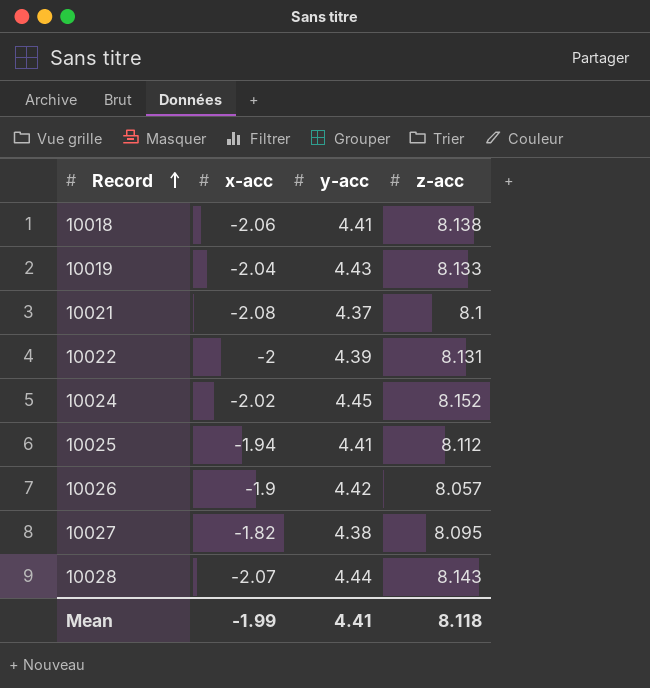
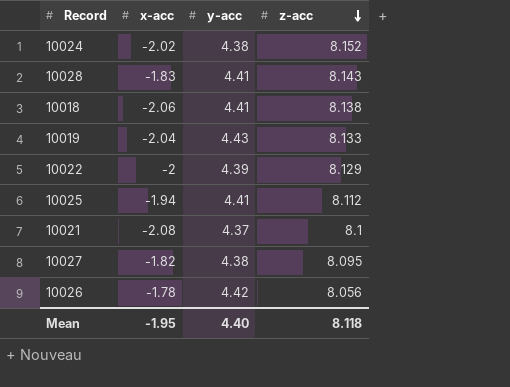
row order: Record ascending -> z-acc descending
10024 | y-acc: 4.45 -> 4.38
10028 | x-acc: -2.07 -> -1.83
10028 | y-acc: 4.44 -> 4.41
10022 | z-acc: 8.131 -> 8.129
10026 | x-acc: -1.9 -> -1.78
10026 | z-acc: 8.057 -> 8.056
Mean | x-acc: -1.99 -> -1.95
Mean | y-acc: 4.41 -> 4.40

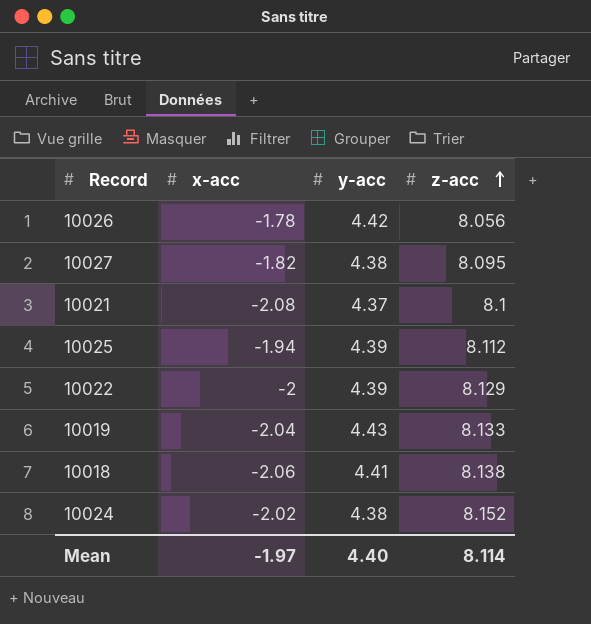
row order: z-acc descending -> z-acc ascending
row 10028: -1.83 | 4.41 | 8.143 -> none
10025 | y-acc: 4.41 -> 4.39
Mean | x-acc: -1.95 -> -1.97
Mean | z-acc: 8.118 -> 8.114

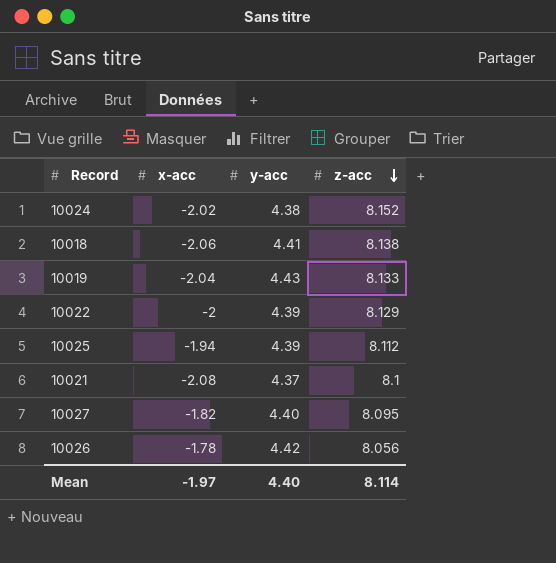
row order: z-acc ascending -> z-acc descending
10027 | y-acc: 4.38 -> 4.40

